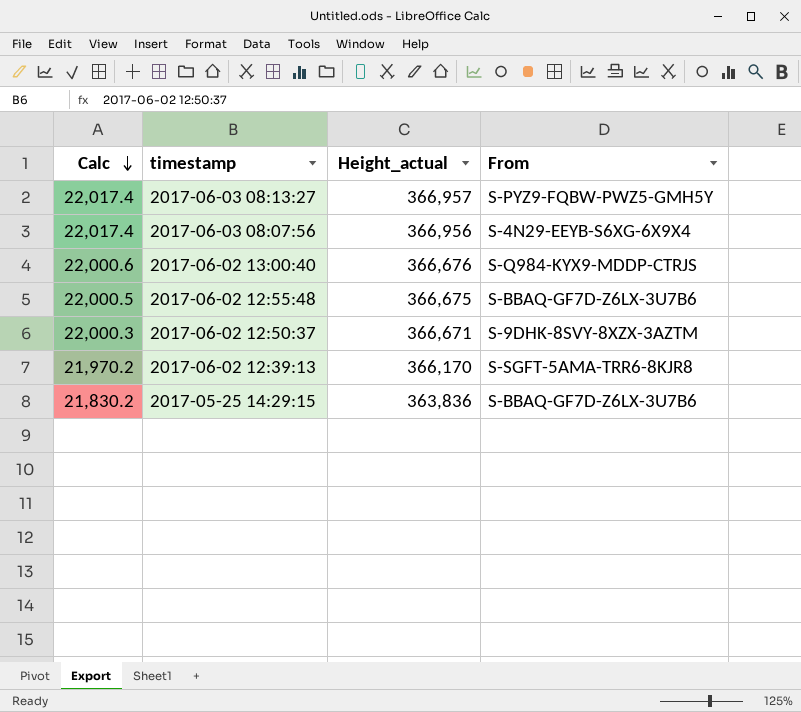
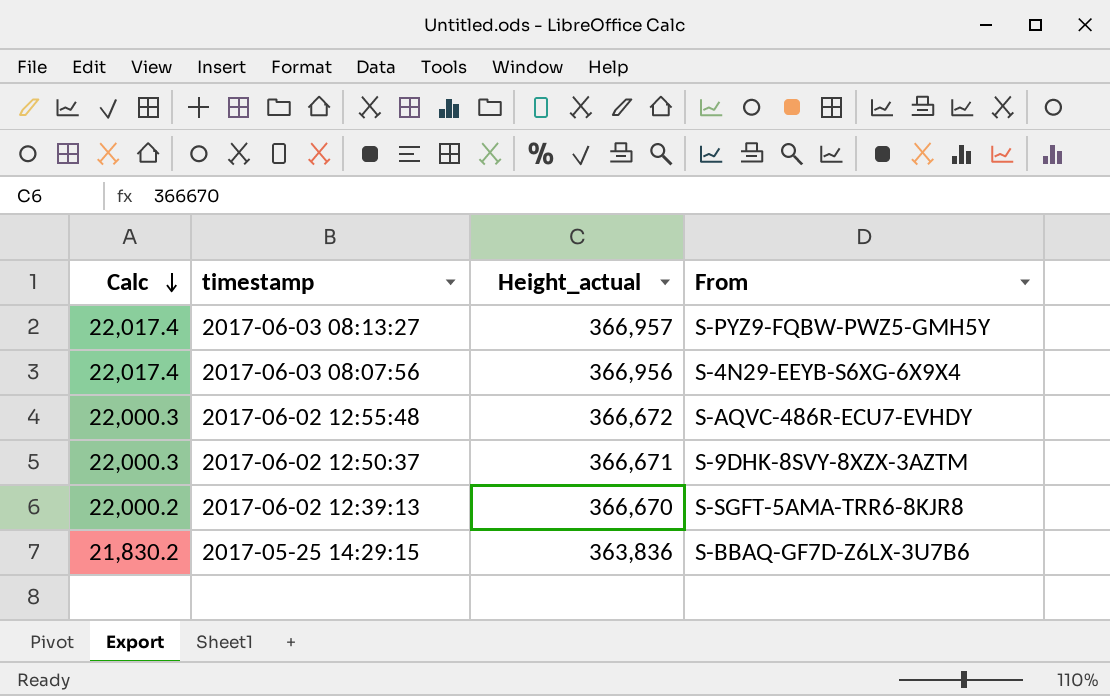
row 2017-06-02 13:00:40: 22,000.6 | 366,676 | S-Q984-KYX9-MDDP-CTRJS -> none
2017-06-02 12:55:48 | Calc: 22,000.5 -> 22,000.3
2017-06-02 12:55:48 | Height_actual: 366,675 -> 366,672
2017-06-02 12:55:48 | From: S-BBAQ-GF7D-Z6LX-3U7B6 -> S-AQVC-486R-ECU7-EVHDY
2017-06-02 12:39:13 | Calc: 21,970.2 -> 22,000.2
2017-06-02 12:39:13 | Height_actual: 366,170 -> 366,670

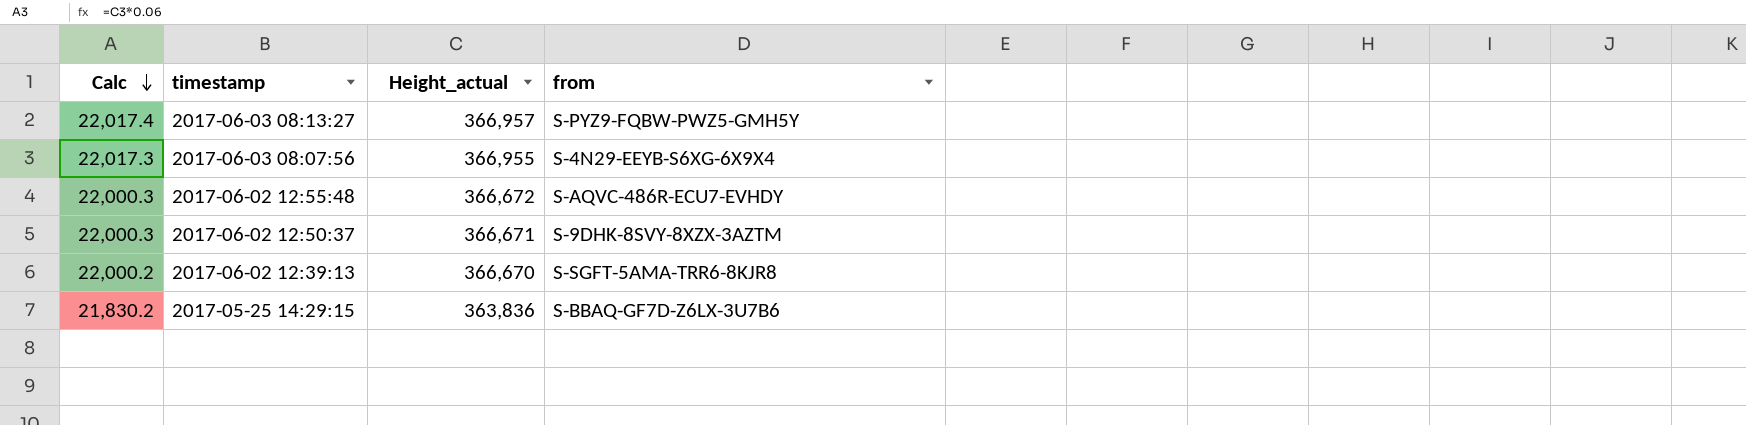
column name: From -> from
2017-06-03 08:07:56 | Calc: 22,017.4 -> 22,017.3
2017-06-03 08:07:56 | Height_actual: 366,956 -> 366,955

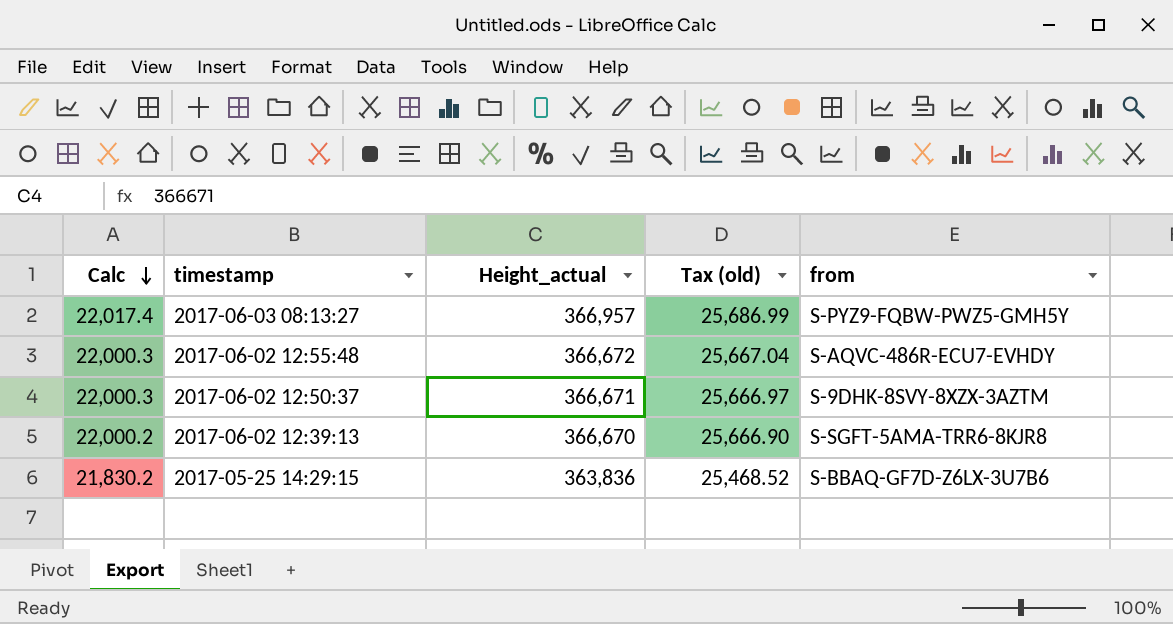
column Tax (old) | formula: none -> [Height_actual] * 0.07
row 2017-06-03 08:07:56: 22,017.3 | 366,955 | S-4N29-EEYB-S6XG-6X9X4 -> none

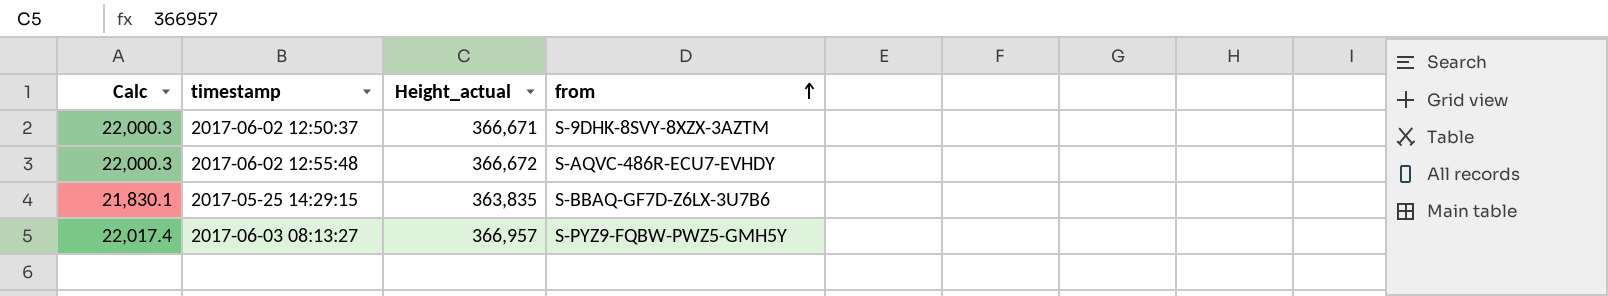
row order: Calc descending -> from ascending
column Tax (old) | formula: [Height_actual] * 0.07 -> none
row 2017-06-02 12:39:13: 22,000.2 | 366,670 | 25,666.90 | S-SGFT-5AMA-TRR6-8KJR8 -> none
2017-05-25 14:29:15 | Calc: 21,830.2 -> 21,830.1
2017-05-25 14:29:15 | Height_actual: 363,836 -> 363,835

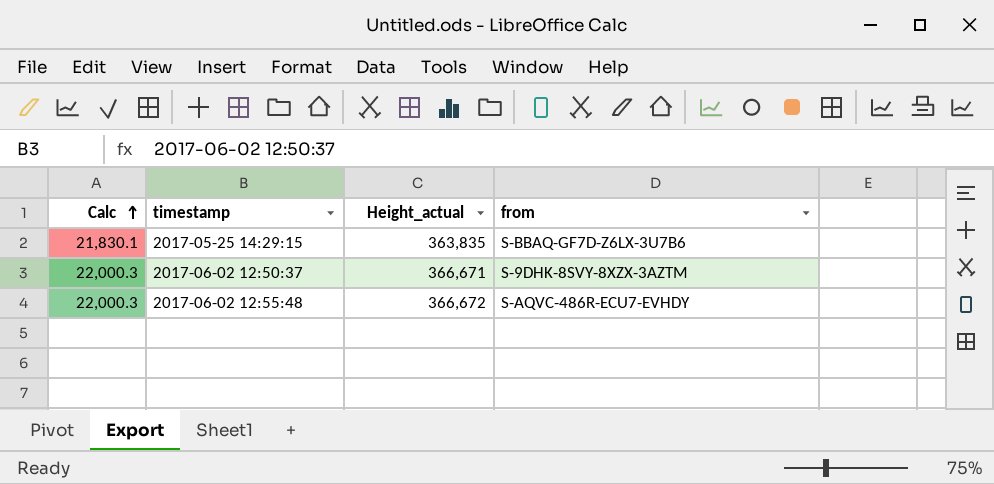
row order: from ascending -> Calc ascending
row 2017-06-03 08:13:27: 22,017.4 | 366,957 | S-PYZ9-FQBW-PWZ5-GMH5Y -> none

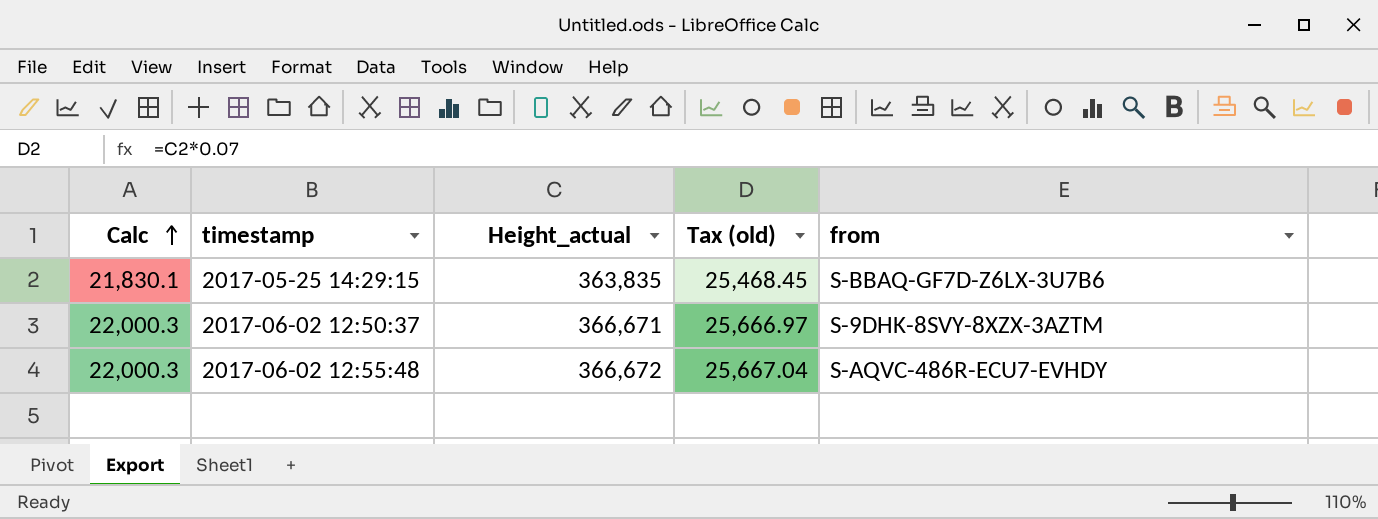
column Tax (old) | formula: none -> [Height_actual] * 0.07

